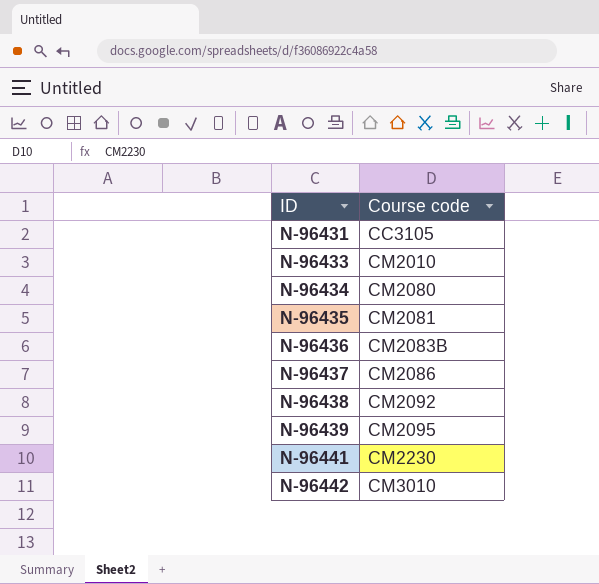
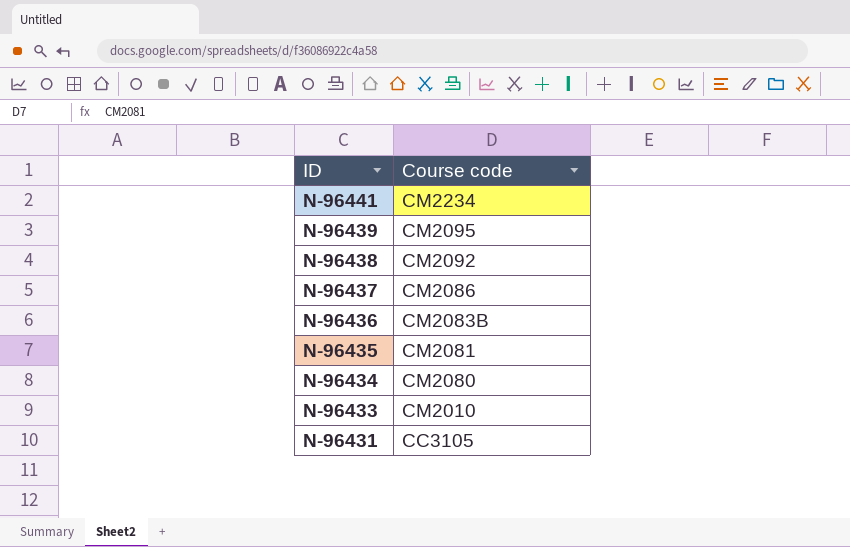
row order: ID ascending -> ID descending
row N-96442: CM3010 -> none
N-96441 | Course code: CM2230 -> CM2234

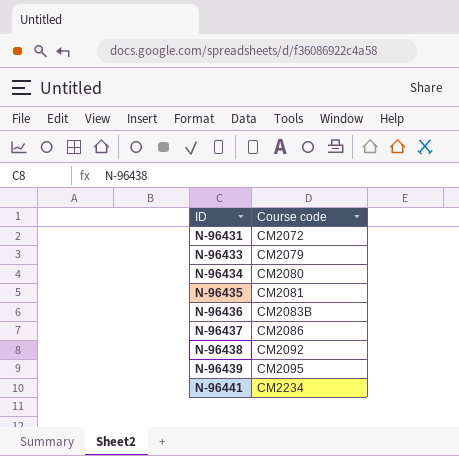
row order: ID descending -> ID ascending
N-96431 | Course code: CC3105 -> CM2072
N-96433 | Course code: CM2010 -> CM2079

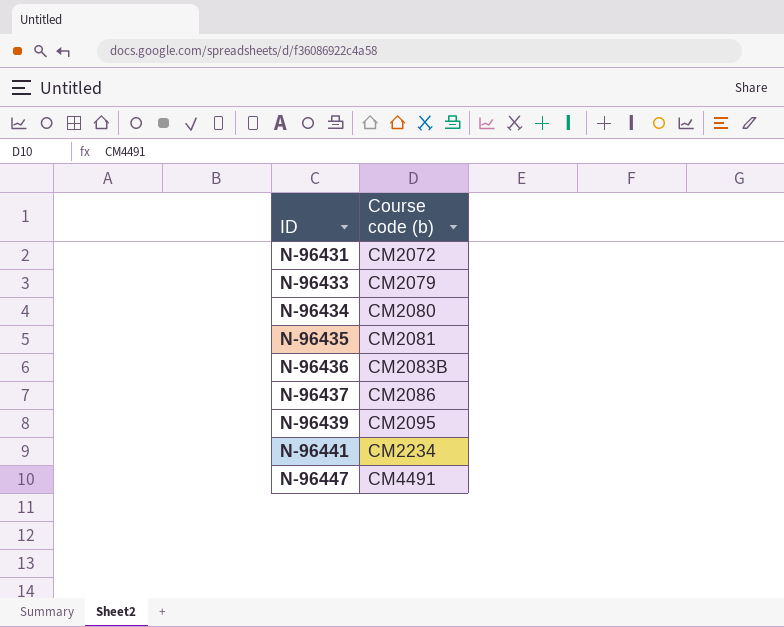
column name: Course code -> Course code (b)
row N-96438: CM2092 -> none
row N-96447: none -> CM4491

